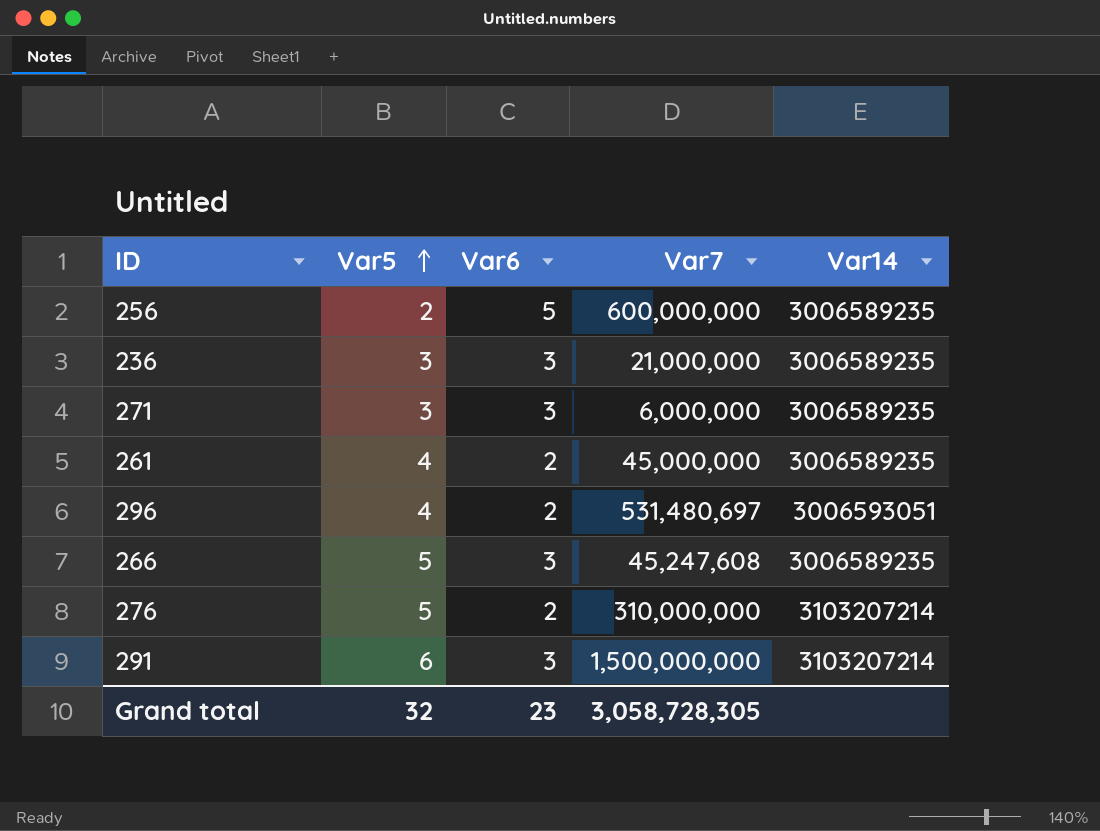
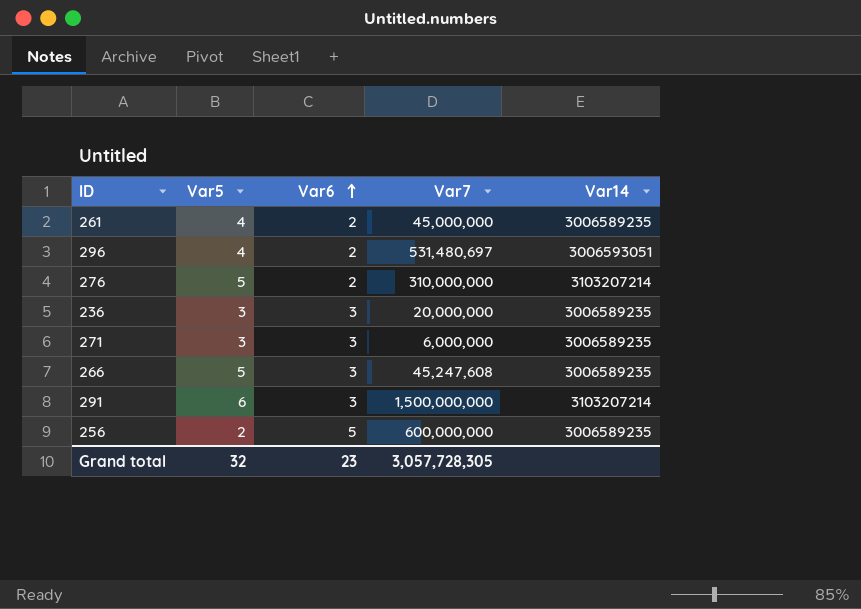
row order: Var5 ascending -> Var6 ascending
236 | Var7: 21,000,000 -> 20,000,000
Grand total | Var7: 3,058,728,305 -> 3,057,728,305

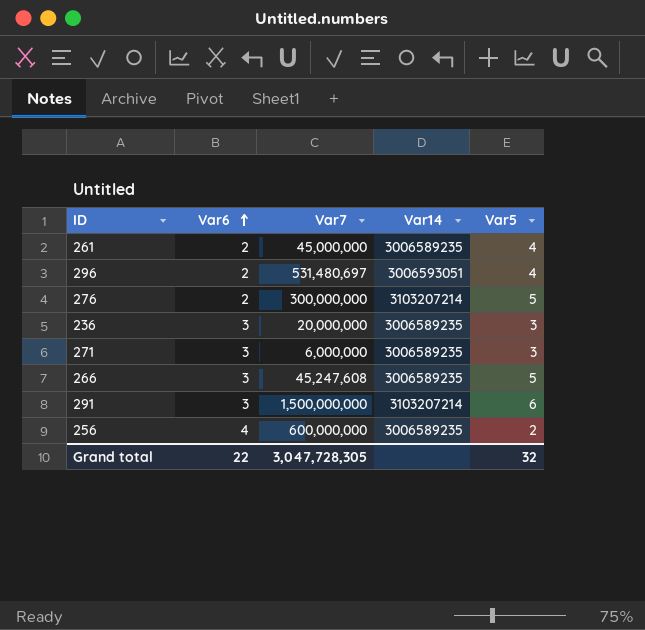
column Var5 | position: 2 -> 5
276 | Var7: 310,000,000 -> 300,000,000
256 | Var6: 5 -> 4
Grand total | Var6: 23 -> 22
Grand total | Var7: 3,057,728,305 -> 3,047,728,305

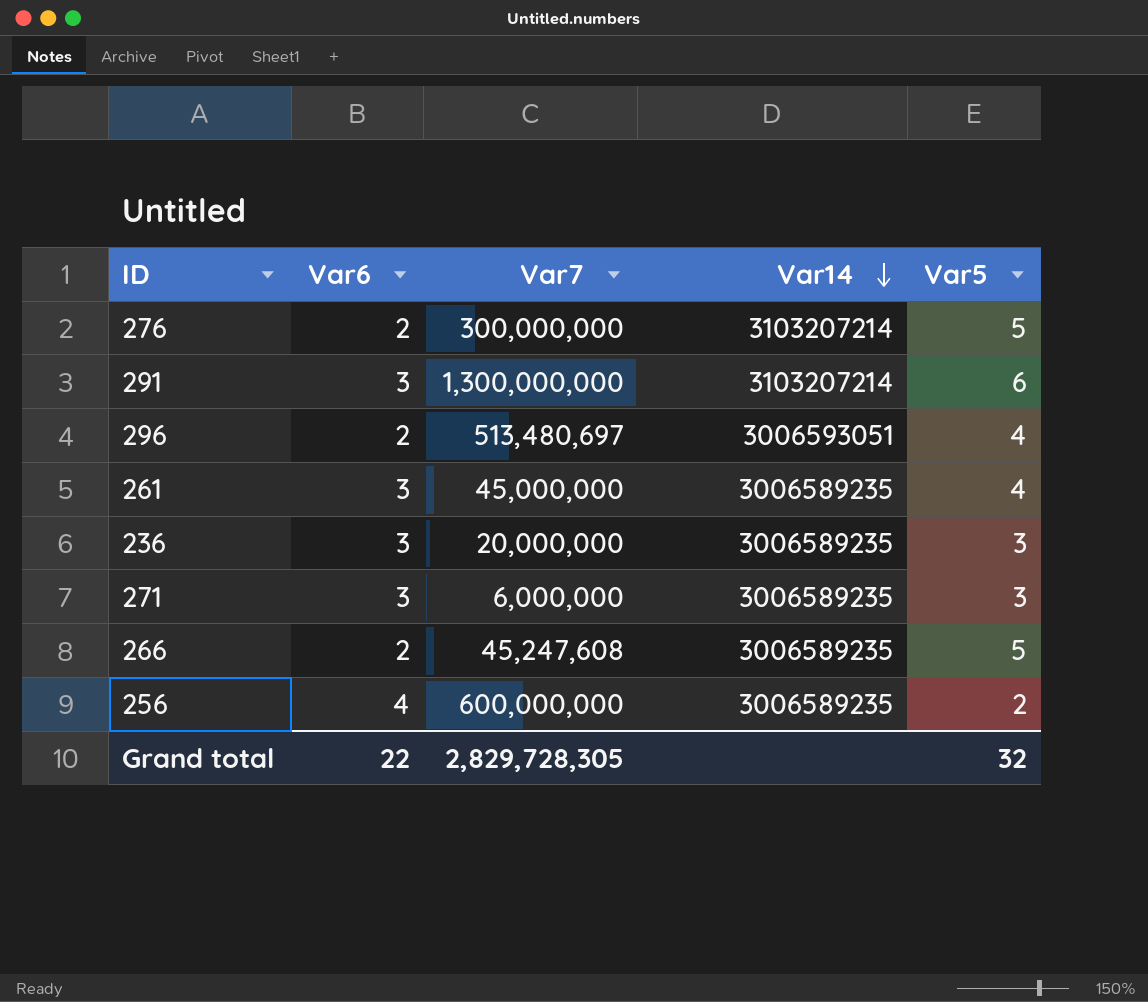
row order: Var6 ascending -> Var14 descending
291 | Var7: 1,500,000,000 -> 1,300,000,000
296 | Var7: 531,480,697 -> 513,480,697
261 | Var6: 2 -> 3
266 | Var6: 3 -> 2
Grand total | Var7: 3,047,728,305 -> 2,829,728,305

